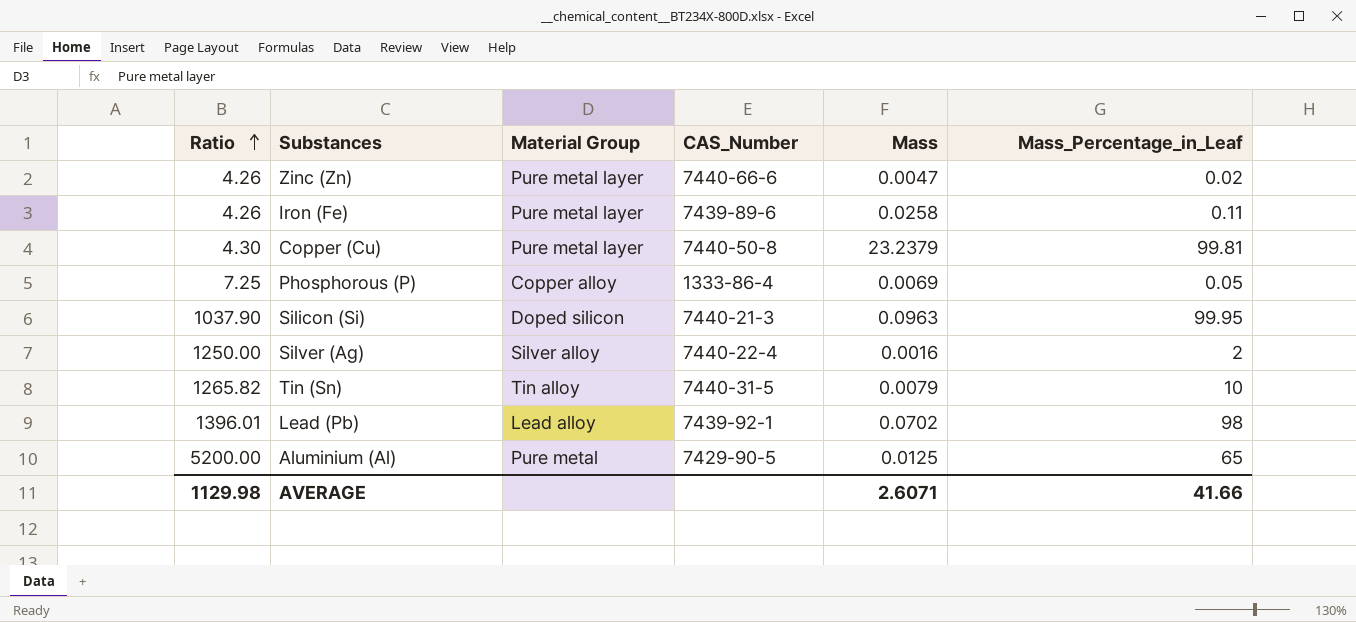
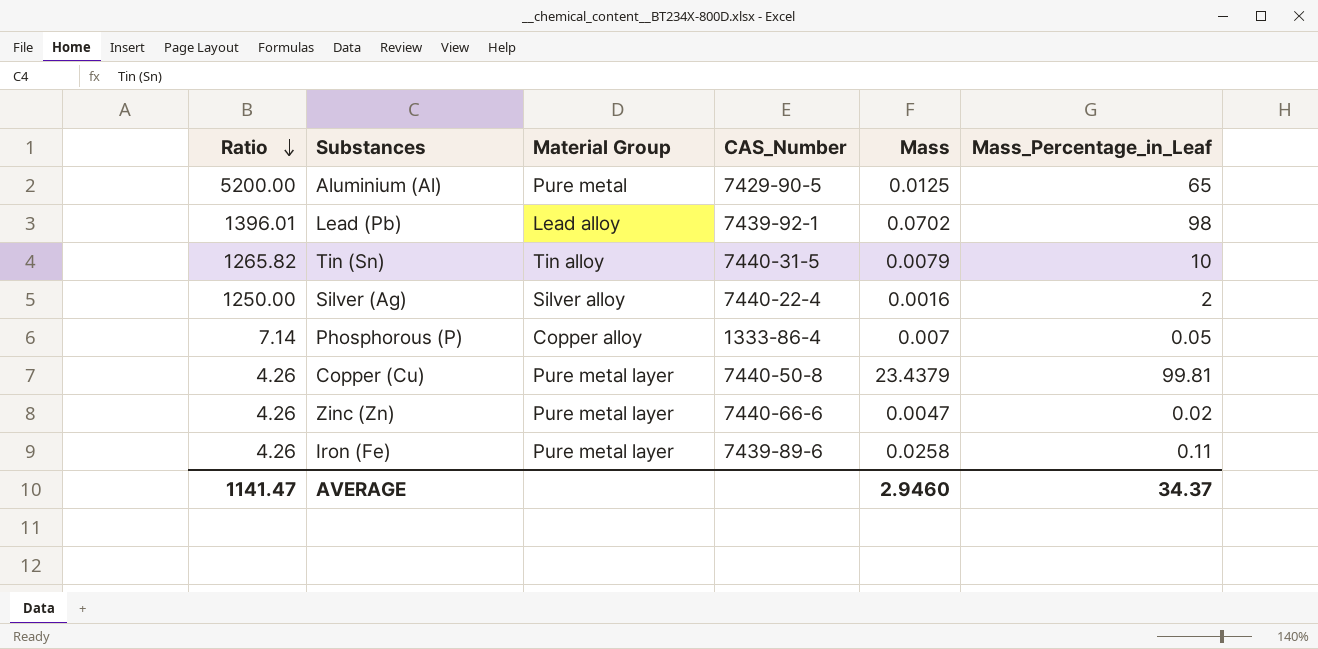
row order: Ratio ascending -> Ratio descending
row Silicon (Si): 1037.90 | Doped silicon | 7440-21-3 | 0.0963 | 99.95 -> none
Phosphorous (P) | Ratio: 7.25 -> 7.14
Phosphorous (P) | Mass: 0.0069 -> 0.007
Copper (Cu) | Ratio: 4.30 -> 4.26
Copper (Cu) | Mass: 23.2379 -> 23.4379
AVERAGE | Ratio: 1129.98 -> 1141.47
AVERAGE | Mass: 2.6071 -> 2.9460
AVERAGE | Mass_Percentage_in_Leaf: 41.66 -> 34.37

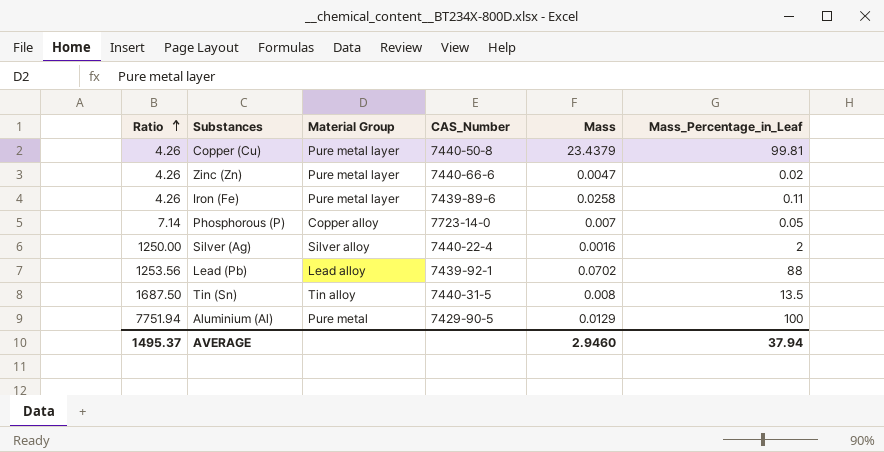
row order: Ratio descending -> Ratio ascending
Phosphorous (P) | CAS_Number: 1333-86-4 -> 7723-14-0
Lead (Pb) | Ratio: 1396.01 -> 1253.56
Lead (Pb) | Mass_Percentage_in_Leaf: 98 -> 88
Tin (Sn) | Ratio: 1265.82 -> 1687.50
Tin (Sn) | Mass: 0.0079 -> 0.008
Tin (Sn) | Mass_Percentage_in_Leaf: 10 -> 13.5
Aluminium (Al) | Ratio: 5200.00 -> 7751.94
Aluminium (Al) | Mass: 0.0125 -> 0.0129
Aluminium (Al) | Mass_Percentage_in_Leaf: 65 -> 100
AVERAGE | Ratio: 1141.47 -> 1495.37
AVERAGE | Mass_Percentage_in_Leaf: 34.37 -> 37.94

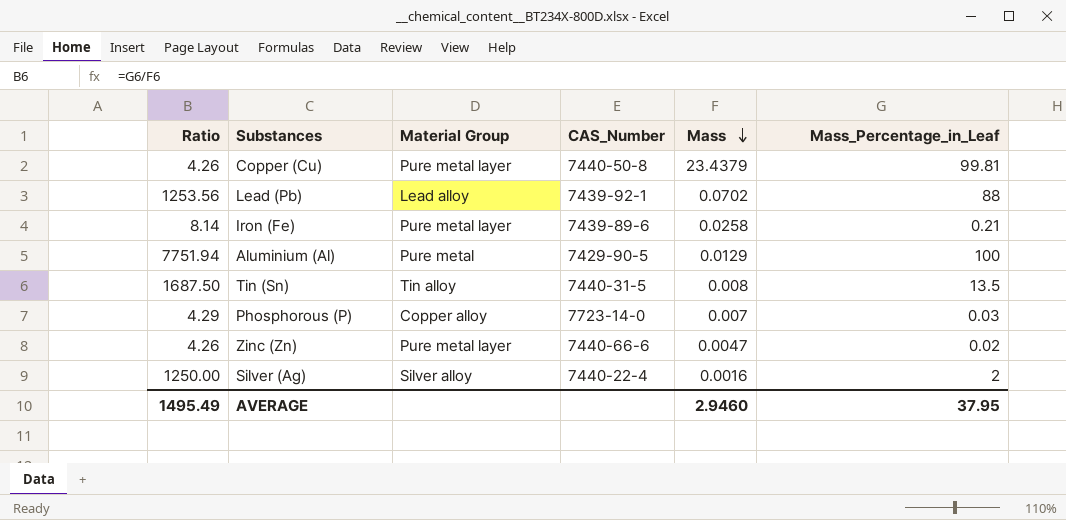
row order: Ratio ascending -> Mass descending
Iron (Fe) | Ratio: 4.26 -> 8.14
Iron (Fe) | Mass_Percentage_in_Leaf: 0.11 -> 0.21
Phosphorous (P) | Ratio: 7.14 -> 4.29
Phosphorous (P) | Mass_Percentage_in_Leaf: 0.05 -> 0.03
AVERAGE | Ratio: 1495.37 -> 1495.49
AVERAGE | Mass_Percentage_in_Leaf: 37.94 -> 37.95

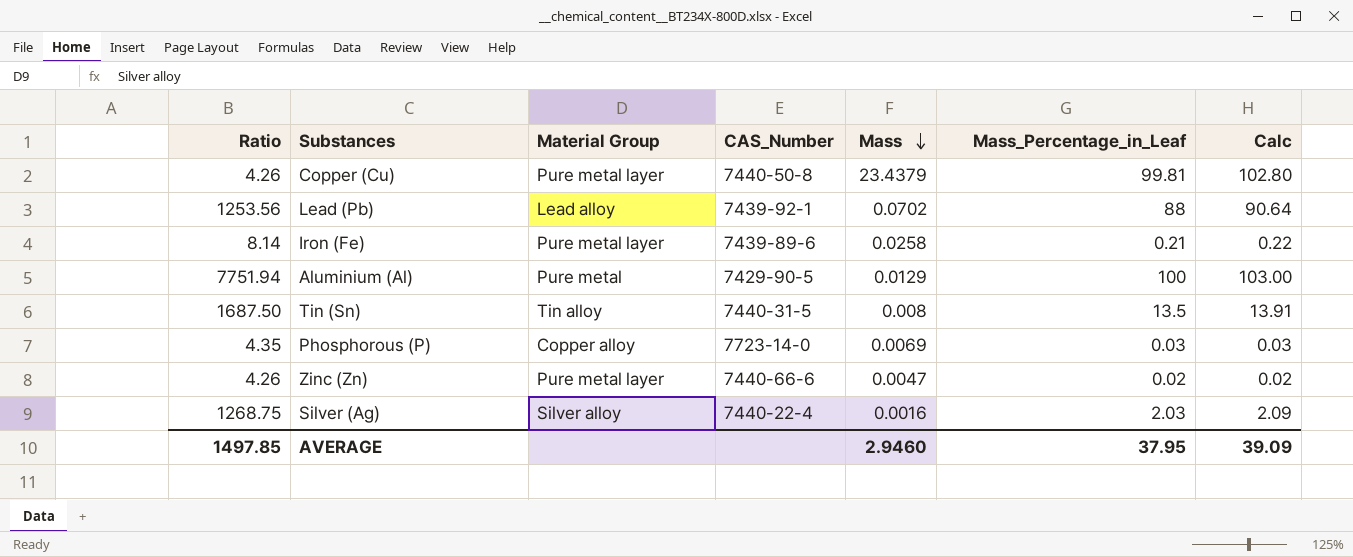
column Calc | formula: none -> [Mass_Percentage_in_Leaf] * 1.03
Phosphorous (P) | Ratio: 4.29 -> 4.35
Phosphorous (P) | Mass: 0.007 -> 0.0069
Silver (Ag) | Ratio: 1250.00 -> 1268.75
Silver (Ag) | Mass_Percentage_in_Leaf: 2 -> 2.03
AVERAGE | Ratio: 1495.49 -> 1497.85

